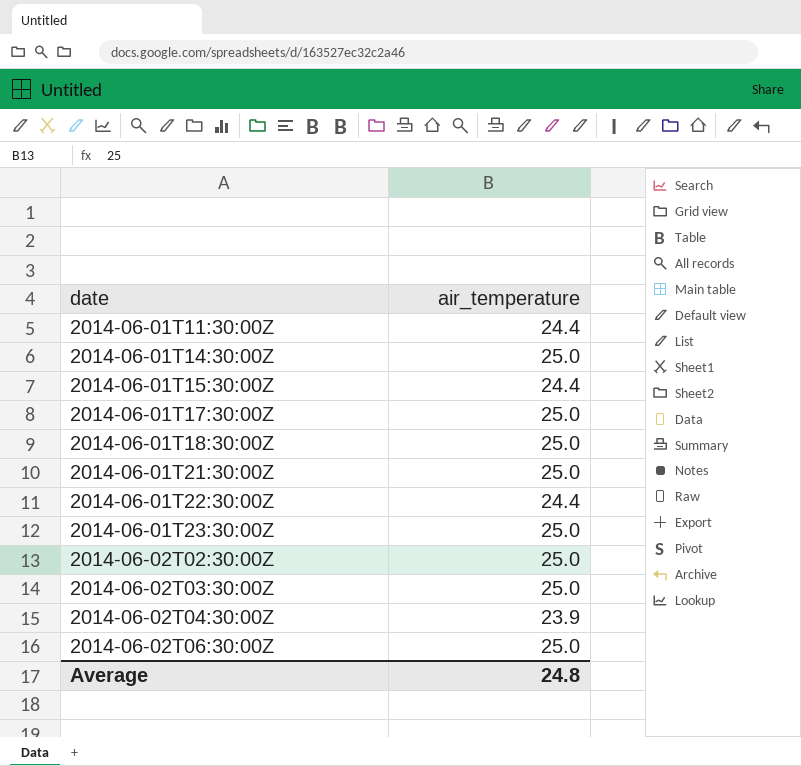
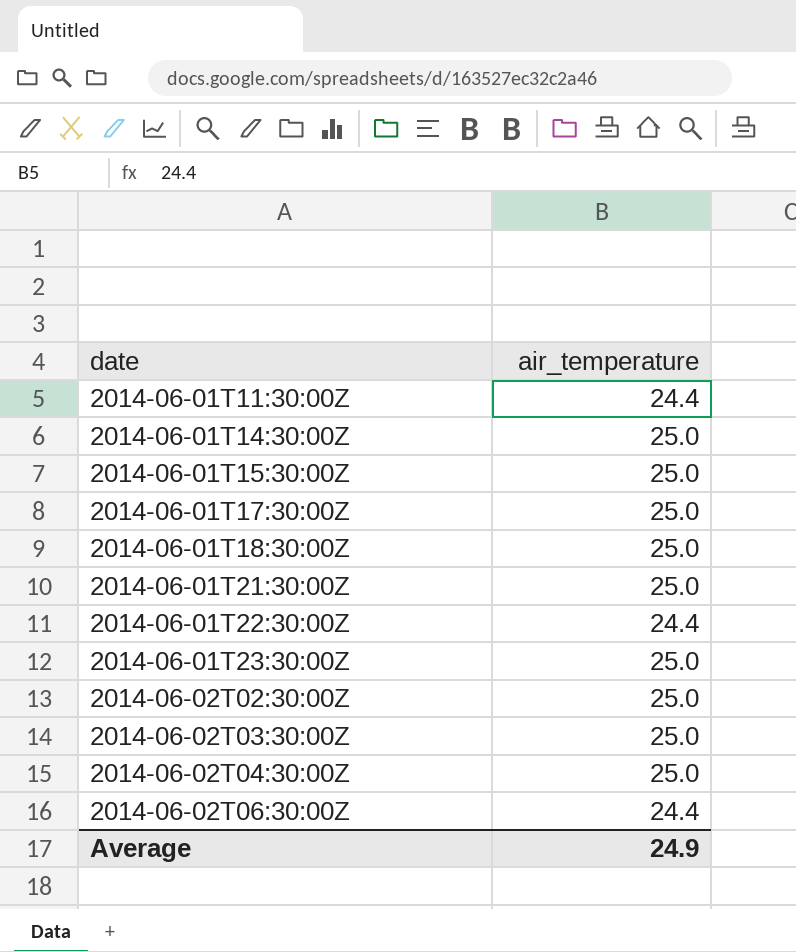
2014-06-01T15:30:00Z | air_temperature: 24.4 -> 25.0
2014-06-02T04:30:00Z | air_temperature: 23.9 -> 25.0
2014-06-02T06:30:00Z | air_temperature: 25.0 -> 24.4
Average | air_temperature: 24.8 -> 24.9

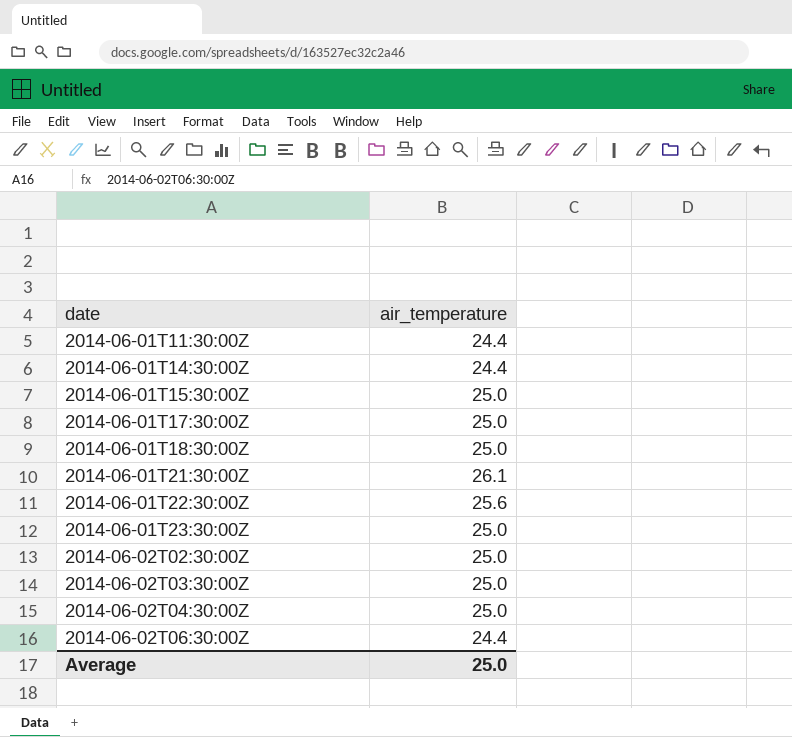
2014-06-01T14:30:00Z | air_temperature: 25.0 -> 24.4
2014-06-01T21:30:00Z | air_temperature: 25.0 -> 26.1
2014-06-01T22:30:00Z | air_temperature: 24.4 -> 25.6
Average | air_temperature: 24.9 -> 25.0

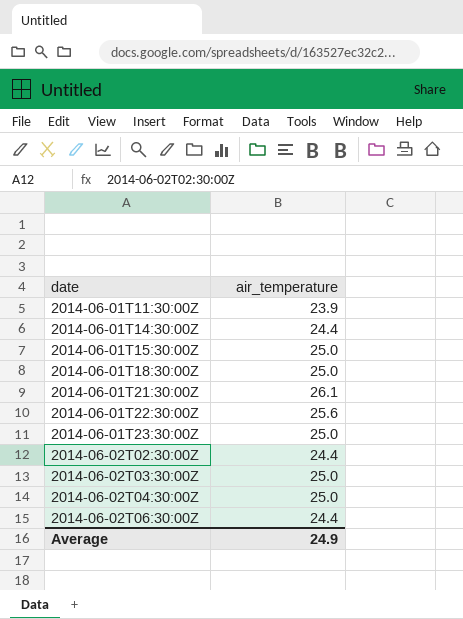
row 2014-06-01T17:30:00Z: 25.0 -> none
2014-06-01T11:30:00Z | air_temperature: 24.4 -> 23.9
2014-06-02T02:30:00Z | air_temperature: 25.0 -> 24.4
Average | air_temperature: 25.0 -> 24.9

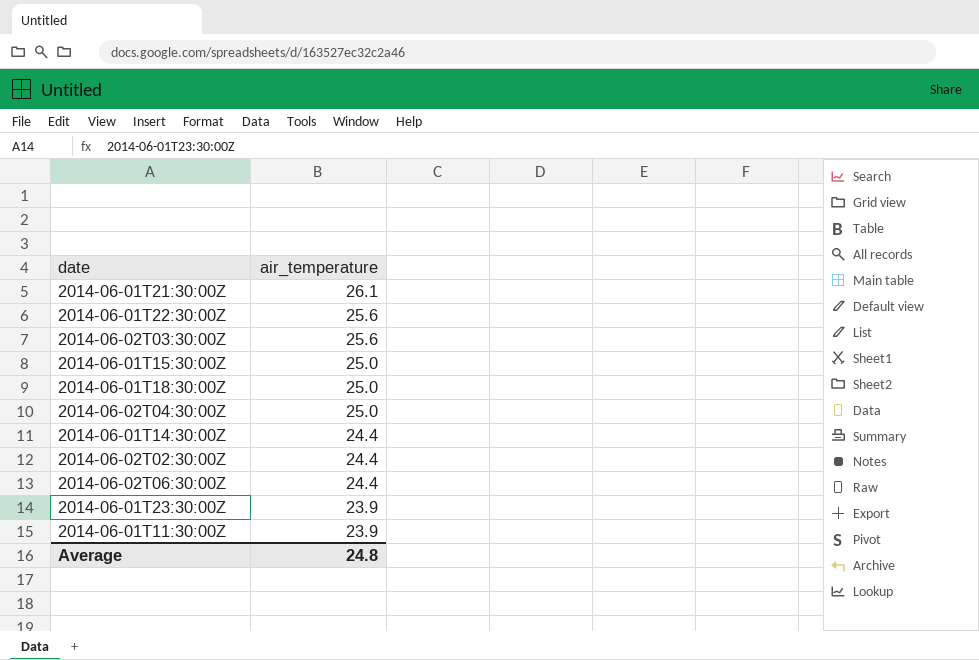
row order: date ascending -> air_temperature descending
2014-06-02T03:30:00Z | air_temperature: 25.0 -> 25.6
2014-06-01T23:30:00Z | air_temperature: 25.0 -> 23.9
Average | air_temperature: 24.9 -> 24.8

